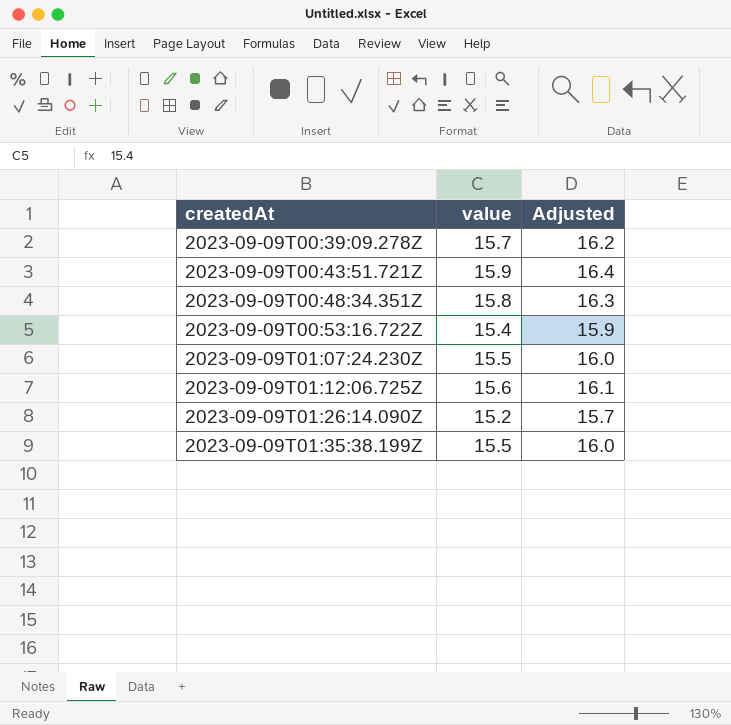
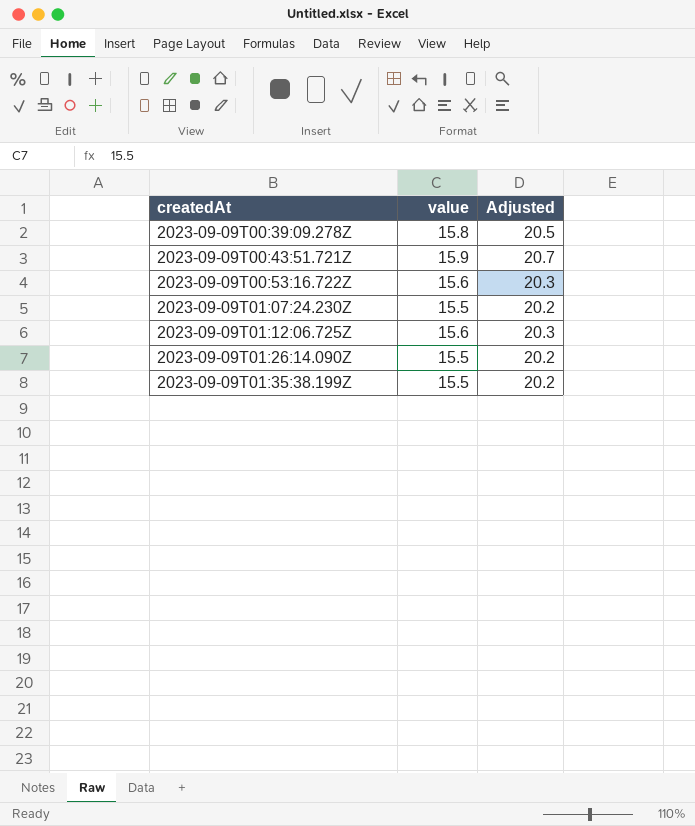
column Adjusted | formula: [value] * 1.03 -> [value] * 1.3
row 2023-09-09T00:48:34.351Z: 15.8 | 16.3 -> none
2023-09-09T00:39:09.278Z | value: 15.7 -> 15.8
2023-09-09T00:53:16.722Z | value: 15.4 -> 15.6
2023-09-09T01:26:14.090Z | value: 15.2 -> 15.5

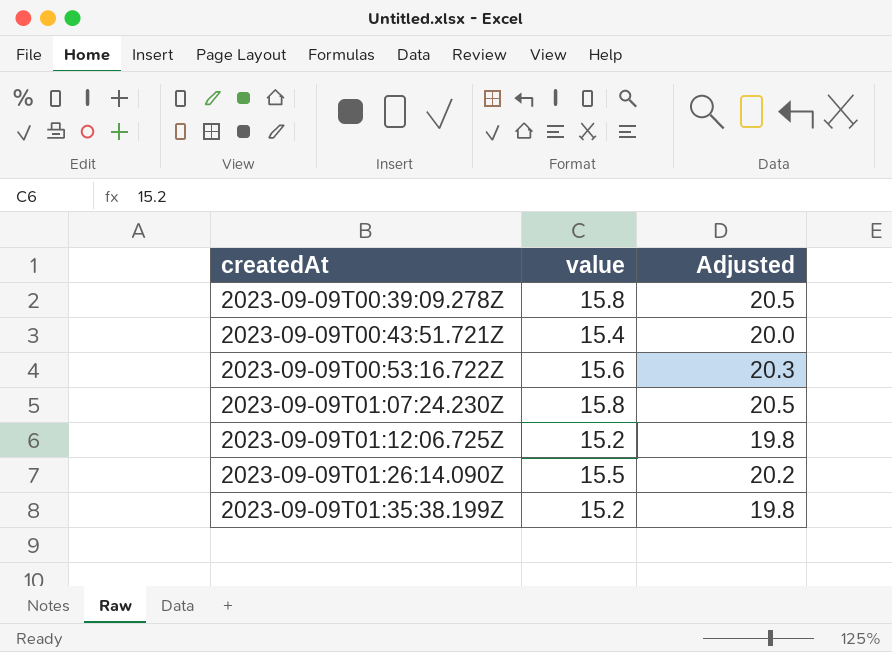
2023-09-09T00:43:51.721Z | value: 15.9 -> 15.4
2023-09-09T00:43:51.721Z | Adjusted: 20.7 -> 20.0
2023-09-09T01:07:24.230Z | value: 15.5 -> 15.8
2023-09-09T01:07:24.230Z | Adjusted: 20.2 -> 20.5
2023-09-09T01:12:06.725Z | value: 15.6 -> 15.2
2023-09-09T01:12:06.725Z | Adjusted: 20.3 -> 19.8
2023-09-09T01:35:38.199Z | value: 15.5 -> 15.2
2023-09-09T01:35:38.199Z | Adjusted: 20.2 -> 19.8

